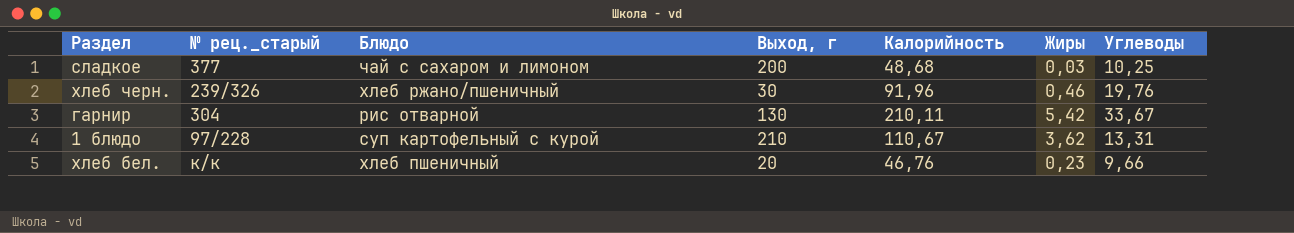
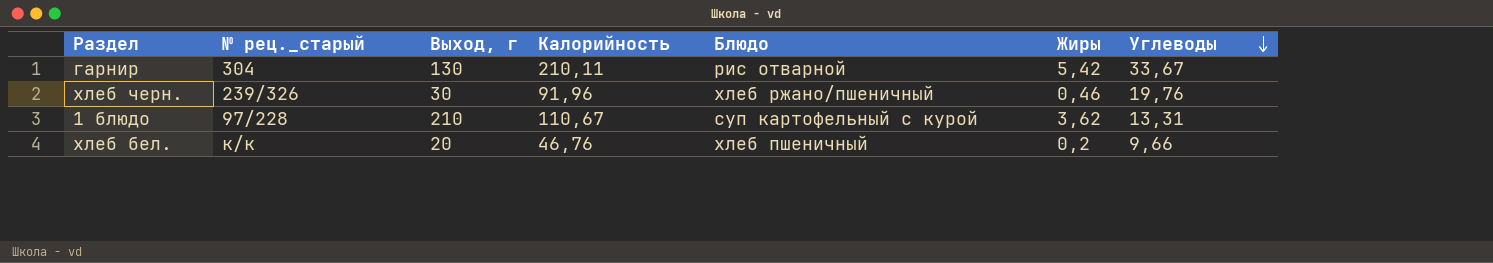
row order: none -> Углеводы descending
column Блюдо | position: 3 -> 5
row сладкое: 377 | чай с сахаром и лимоном | 200 | 48,68 | 0,03 | 10,25 -> none
хлеб бел. | Жиры: 0,23 -> 0,2

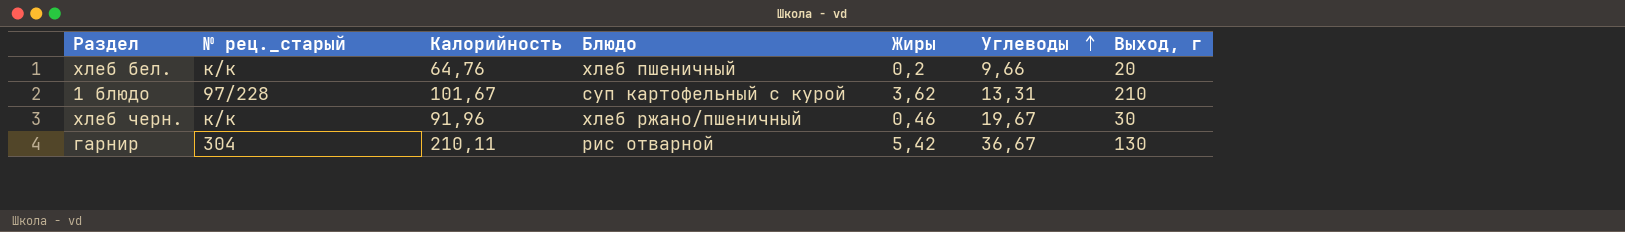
row order: Углеводы descending -> Углеводы ascending
column Выход, г | position: 3 -> 7
хлеб бел. | Калорийность: 46,76 -> 64,76
1 блюдо | Калорийность: 110,67 -> 101,67
хлеб черн. | № рец._старый: 239/326 -> к/к
хлеб черн. | Углеводы: 19,76 -> 19,67
гарнир | Углеводы: 33,67 -> 36,67

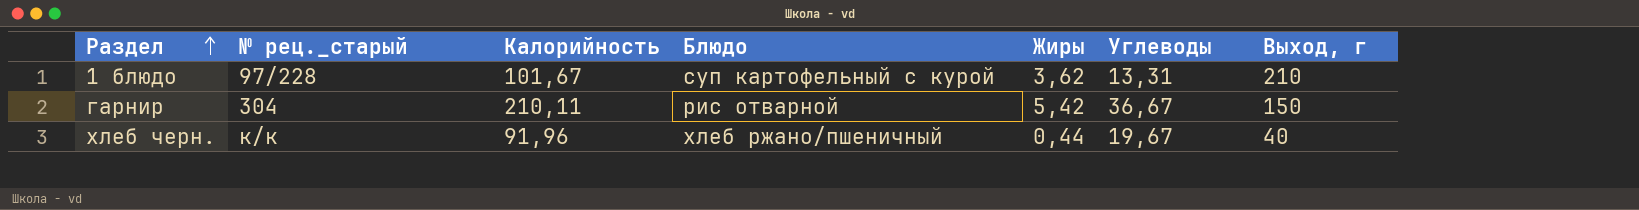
row order: Углеводы ascending -> Раздел ascending
row хлеб бел.: к/к | 64,76 | хлеб пшеничный | 0,2 | 9,66 | 20 -> none
гарнир | Выход, г: 130 -> 150
хлеб черн. | Жиры: 0,46 -> 0,44
хлеб черн. | Выход, г: 30 -> 40

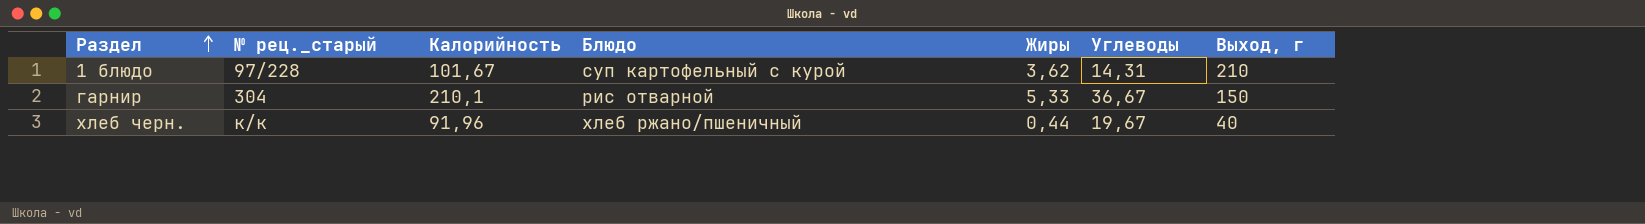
1 блюдо | Углеводы: 13,31 -> 14,31
гарнир | Калорийность: 210,11 -> 210,1
гарнир | Жиры: 5,42 -> 5,33

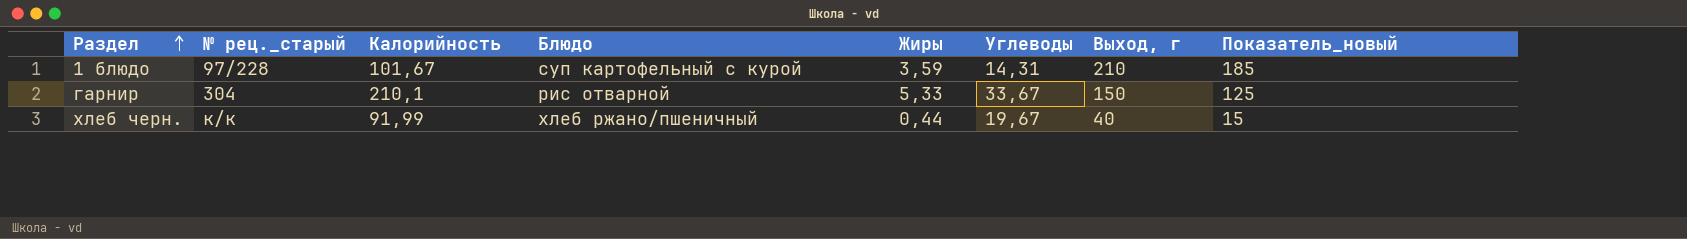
column Показатель_новый | formula: none -> [Выход, г] - 25
1 блюдо | Жиры: 3,62 -> 3,59
гарнир | Углеводы: 36,67 -> 33,67
хлеб черн. | Калорийность: 91,96 -> 91,99

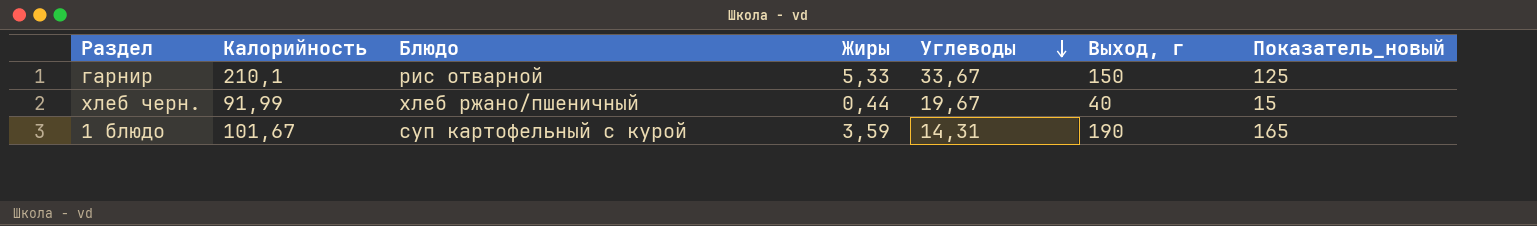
row order: Раздел ascending -> Углеводы descending
column № рец._старый | position: 2 -> none
1 блюдо | Выход, г: 210 -> 190
1 блюдо | Показатель_новый: 185 -> 165

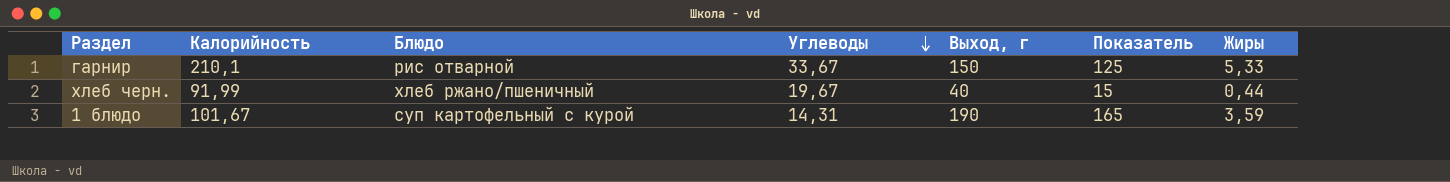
column name: Показатель_новый -> Показатель
column Жиры | position: 4 -> 7

